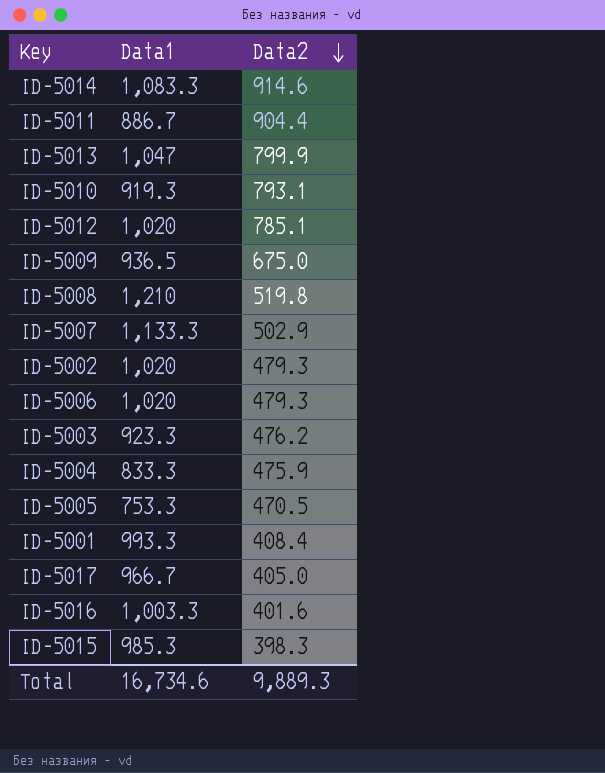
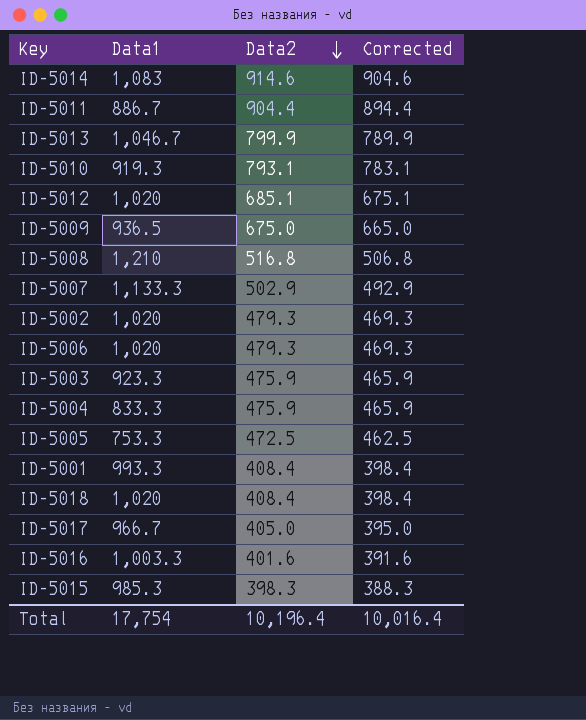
column Corrected | formula: none -> [Data2] - 10
ID-5014 | Data1: 1,083.3 -> 1,083
ID-5013 | Data1: 1,047 -> 1,046.7
ID-5012 | Data2: 785.1 -> 685.1
ID-5008 | Data2: 519.8 -> 516.8
ID-5003 | Data2: 476.2 -> 475.9
ID-5005 | Data2: 470.5 -> 472.5
row ID-5018: none -> 1,020 | 408.4 | 398.4
Total | Data1: 16,734.6 -> 17,754
Total | Data2: 9,889.3 -> 10,196.4

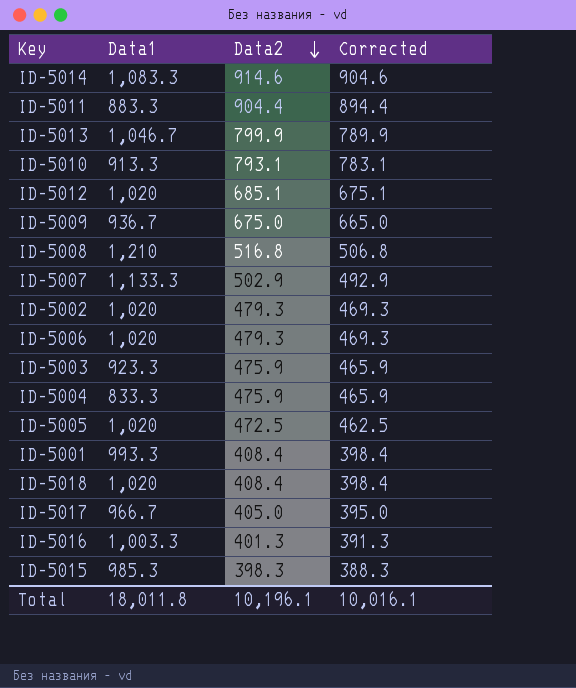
ID-5014 | Data1: 1,083 -> 1,083.3
ID-5011 | Data1: 886.7 -> 883.3
ID-5010 | Data1: 919.3 -> 913.3
ID-5009 | Data1: 936.5 -> 936.7
ID-5005 | Data1: 753.3 -> 1,020
ID-5016 | Data2: 401.6 -> 401.3
ID-5016 | Corrected: 391.6 -> 391.3
Total | Data1: 17,754 -> 18,011.8
Total | Data2: 10,196.4 -> 10,196.1
Total | Corrected: 10,016.4 -> 10,016.1

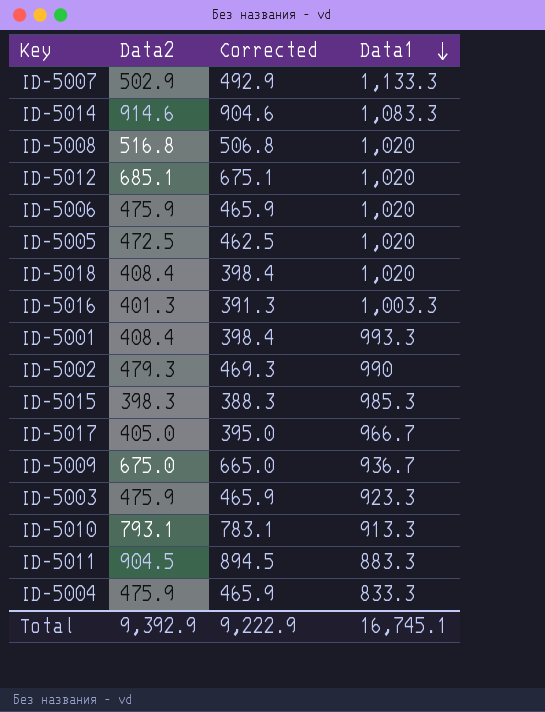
row order: Data2 descending -> Data1 descending
column Data1 | position: 2 -> 4
row ID-5013: 1,046.7 | 799.9 | 789.9 -> none
ID-5008 | Data1: 1,210 -> 1,020
ID-5006 | Data2: 479.3 -> 475.9
ID-5006 | Corrected: 469.3 -> 465.9
ID-5002 | Data1: 1,020 -> 990
ID-5011 | Data2: 904.4 -> 904.5
ID-5011 | Corrected: 894.4 -> 894.5
Total | Data2: 10,196.1 -> 9,392.9
Total | Corrected: 10,016.1 -> 9,222.9
Total | Data1: 18,011.8 -> 16,745.1

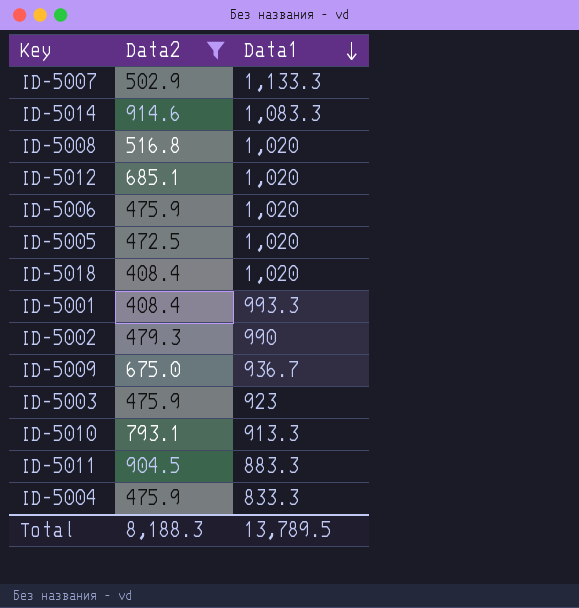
filter: none -> Data2 >= 408.4
column Corrected | formula: [Data2] - 10 -> none
ID-5003 | Data1: 923.3 -> 923
Total | Data2: 9,392.9 -> 8,188.3
Total | Data1: 16,745.1 -> 13,789.5

